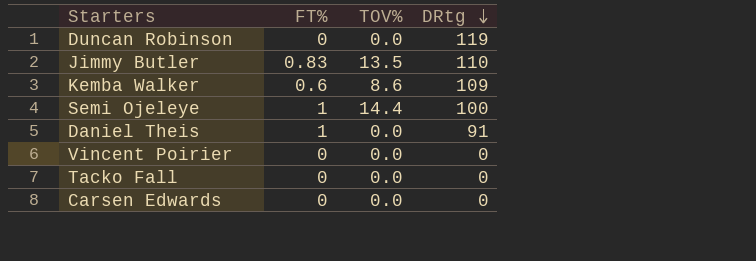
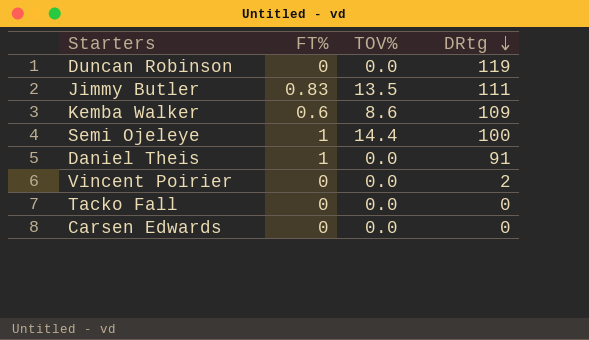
Jimmy Butler | DRtg: 110 -> 111
Vincent Poirier | DRtg: 0 -> 2

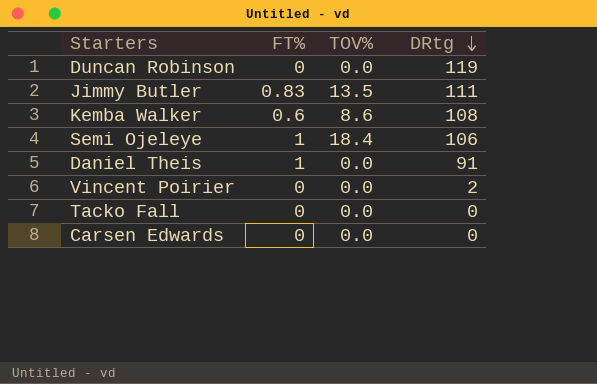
Kemba Walker | DRtg: 109 -> 108
Semi Ojeleye | TOV%: 14.4 -> 18.4
Semi Ojeleye | DRtg: 100 -> 106

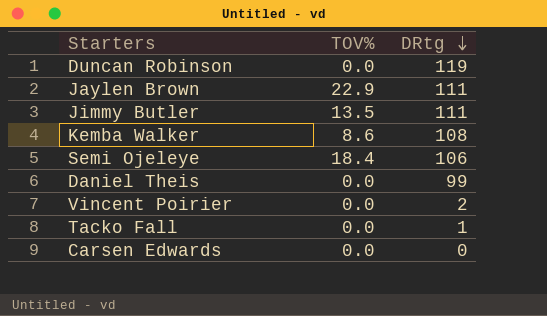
column FT% | position: 2 -> none
row Jaylen Brown: none -> 22.9 | 111
Daniel Theis | DRtg: 91 -> 99
Tacko Fall | DRtg: 0 -> 1

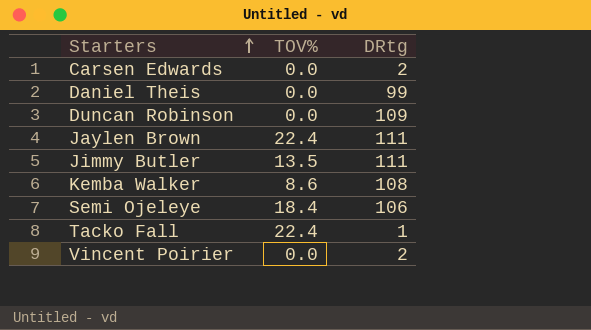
row order: DRtg descending -> Starters ascending
Carsen Edwards | DRtg: 0 -> 2
Duncan Robinson | DRtg: 119 -> 109
Jaylen Brown | TOV%: 22.9 -> 22.4
Tacko Fall | TOV%: 0.0 -> 22.4

